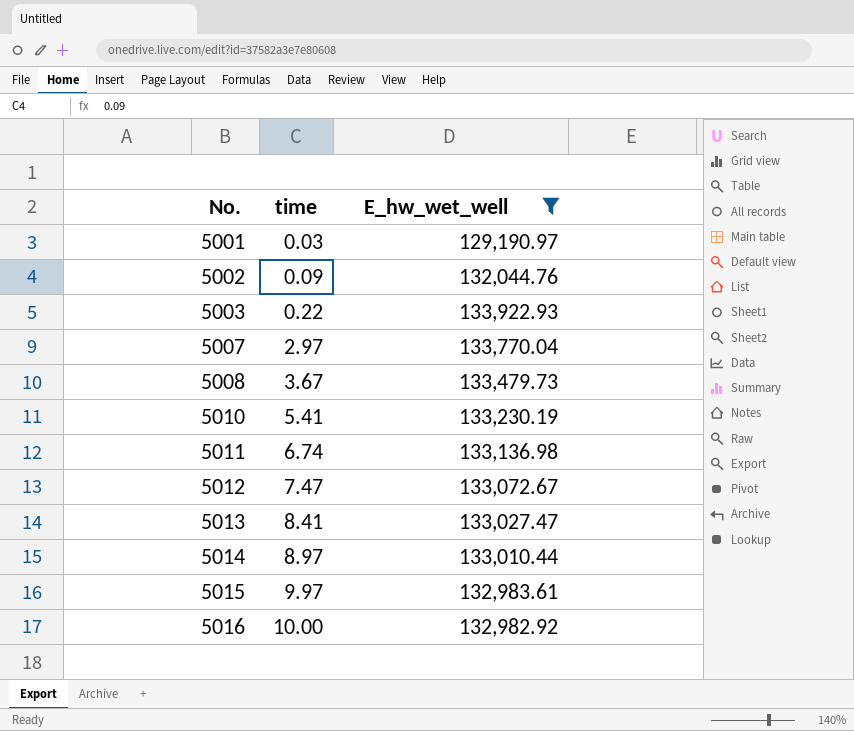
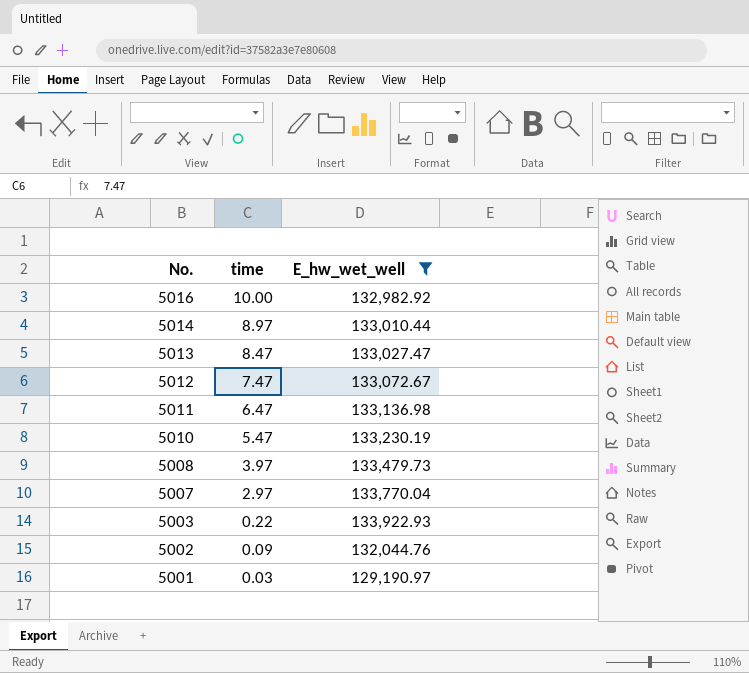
row order: No. ascending -> No. descending
row 5015: 9.97 | 132,983.61 -> none
5013 | time: 8.41 -> 8.47
5011 | time: 6.74 -> 6.47
5010 | time: 5.41 -> 5.47
5008 | time: 3.67 -> 3.97

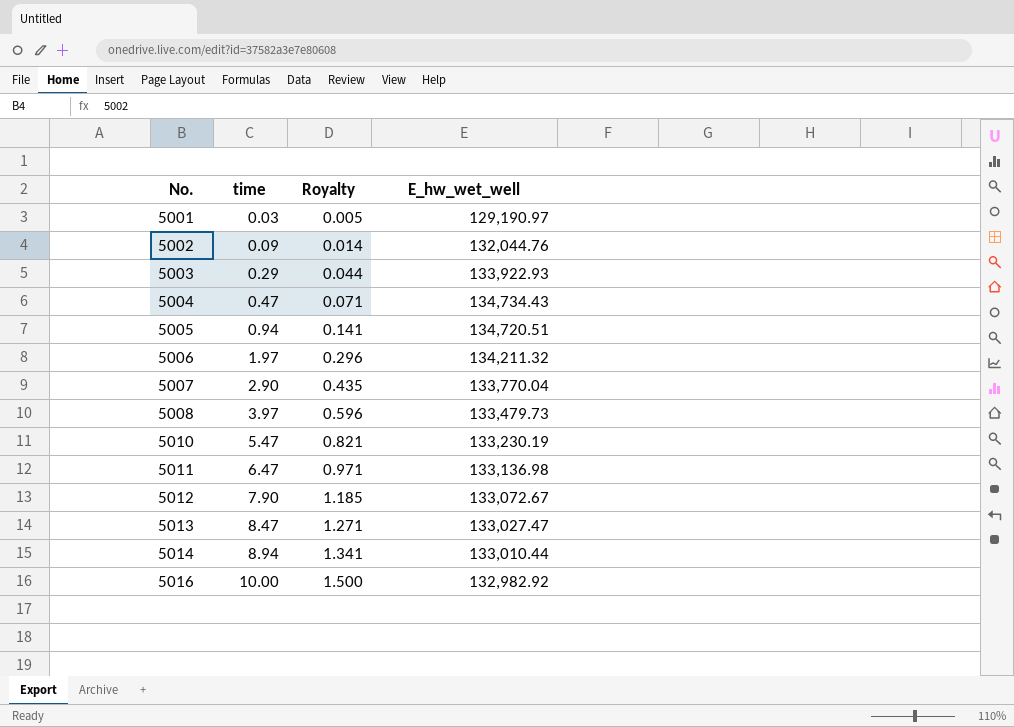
filter: E_hw_wet_well <= 133,922.93 -> none
row order: No. descending -> No. ascending
column Royalty | formula: none -> [time] * 0.15
5003 | time: 0.22 -> 0.29
5007 | time: 2.97 -> 2.90
5012 | time: 7.47 -> 7.90
5014 | time: 8.97 -> 8.94

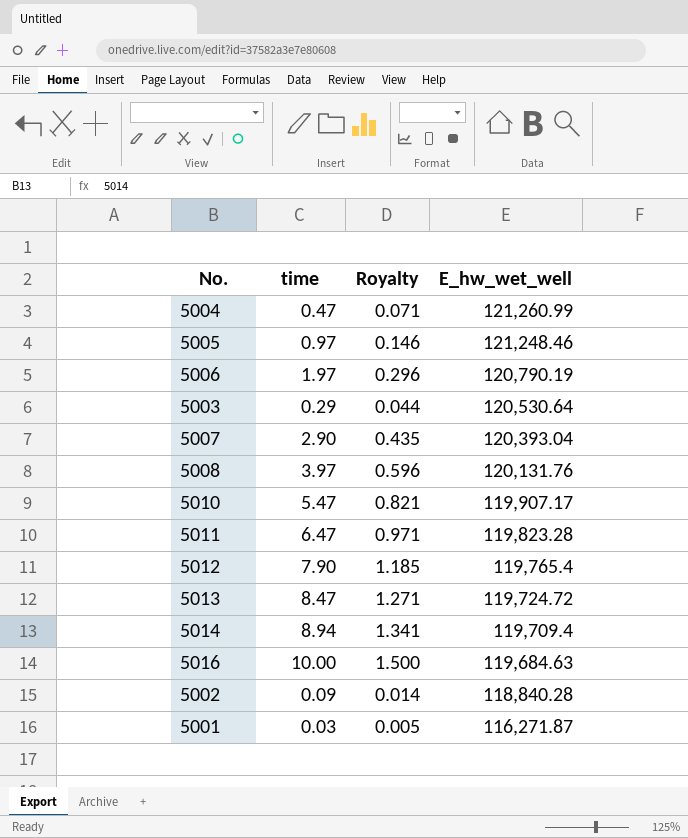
row order: No. ascending -> E_hw_wet_well descending
5004 | E_hw_wet_well: 134,734.43 -> 121,260.99
5005 | time: 0.94 -> 0.97
5005 | Royalty: 0.141 -> 0.146
5005 | E_hw_wet_well: 134,720.51 -> 121,248.46
5006 | E_hw_wet_well: 134,211.32 -> 120,790.19
5003 | E_hw_wet_well: 133,922.93 -> 120,530.64
5007 | E_hw_wet_well: 133,770.04 -> 120,393.04
5008 | E_hw_wet_well: 133,479.73 -> 120,131.76
5010 | E_hw_wet_well: 133,230.19 -> 119,907.17
5011 | E_hw_wet_well: 133,136.98 -> 119,823.28
5012 | E_hw_wet_well: 133,072.67 -> 119,765.4
5013 | E_hw_wet_well: 133,027.47 -> 119,724.72
5014 | E_hw_wet_well: 133,010.44 -> 119,709.4
5016 | E_hw_wet_well: 132,982.92 -> 119,684.63
5002 | E_hw_wet_well: 132,044.76 -> 118,840.28
5001 | E_hw_wet_well: 129,190.97 -> 116,271.87

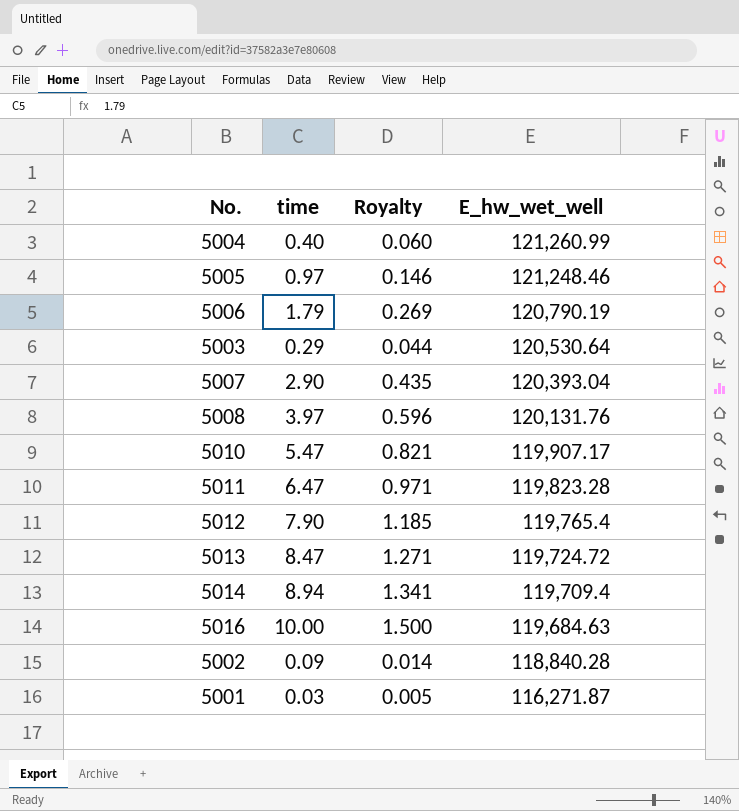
5004 | time: 0.47 -> 0.40
5004 | Royalty: 0.071 -> 0.060
5006 | time: 1.97 -> 1.79
5006 | Royalty: 0.296 -> 0.269

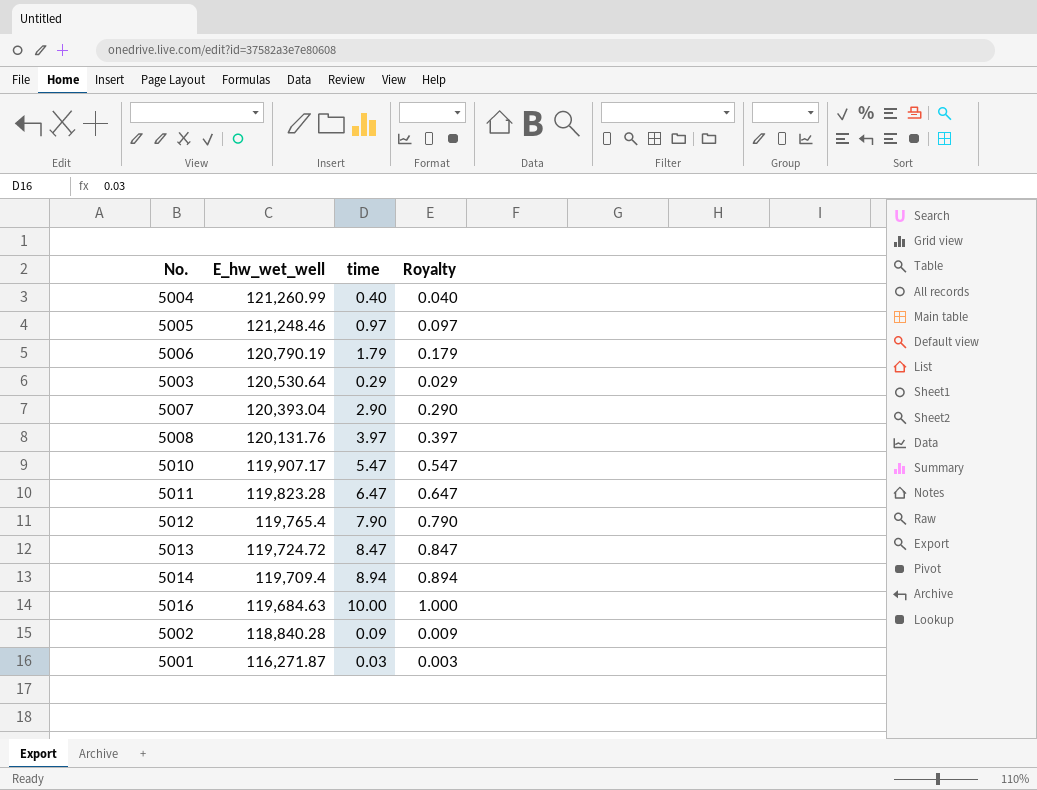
column E_hw_wet_well | position: 4 -> 2
column Royalty | formula: [time] * 0.15 -> [time] * 0.1

